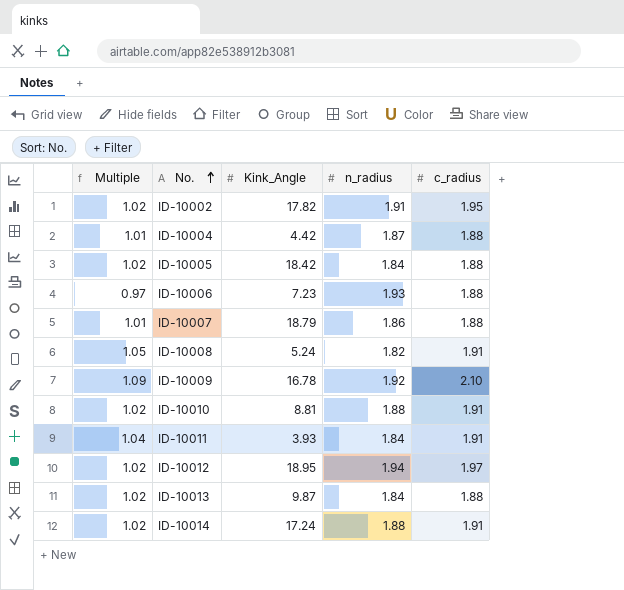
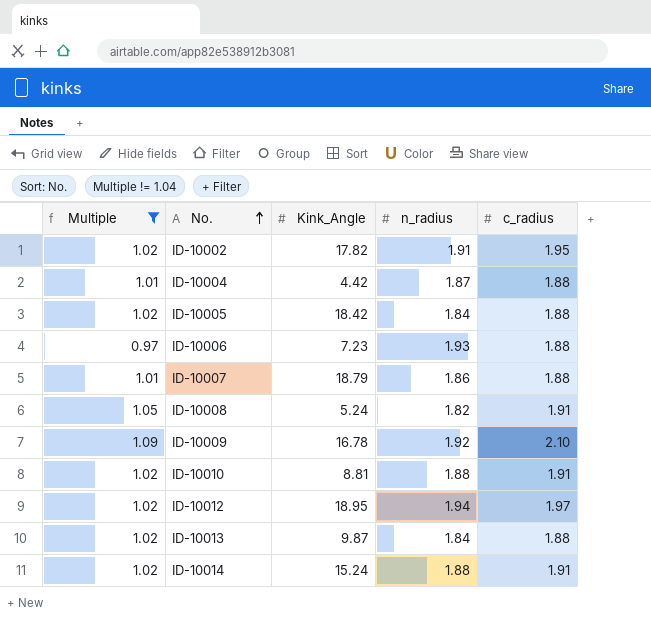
filter: none -> Multiple != 1.04
ID-10014 | Kink_Angle: 17.24 -> 15.24

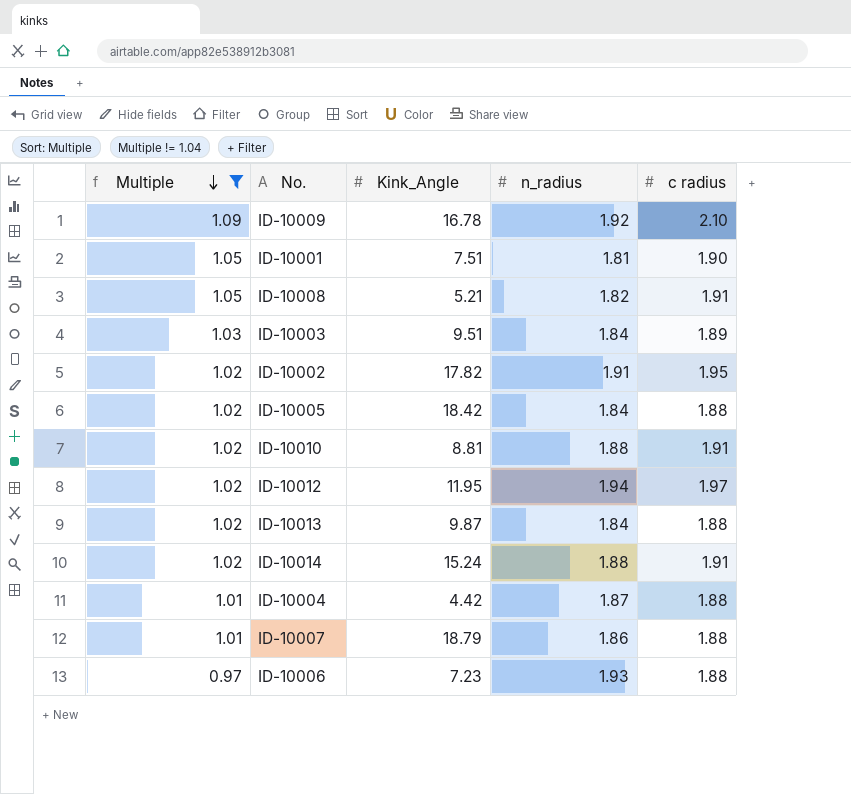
row order: No. ascending -> Multiple descending
column name: c_radius -> c radius
row ID-10001: none -> 1.05 | 7.51 | 1.81 | 1.90
ID-10008 | Kink_Angle: 5.24 -> 5.21
row ID-10003: none -> 1.03 | 9.51 | 1.84 | 1.89
ID-10012 | Kink_Angle: 18.95 -> 11.95

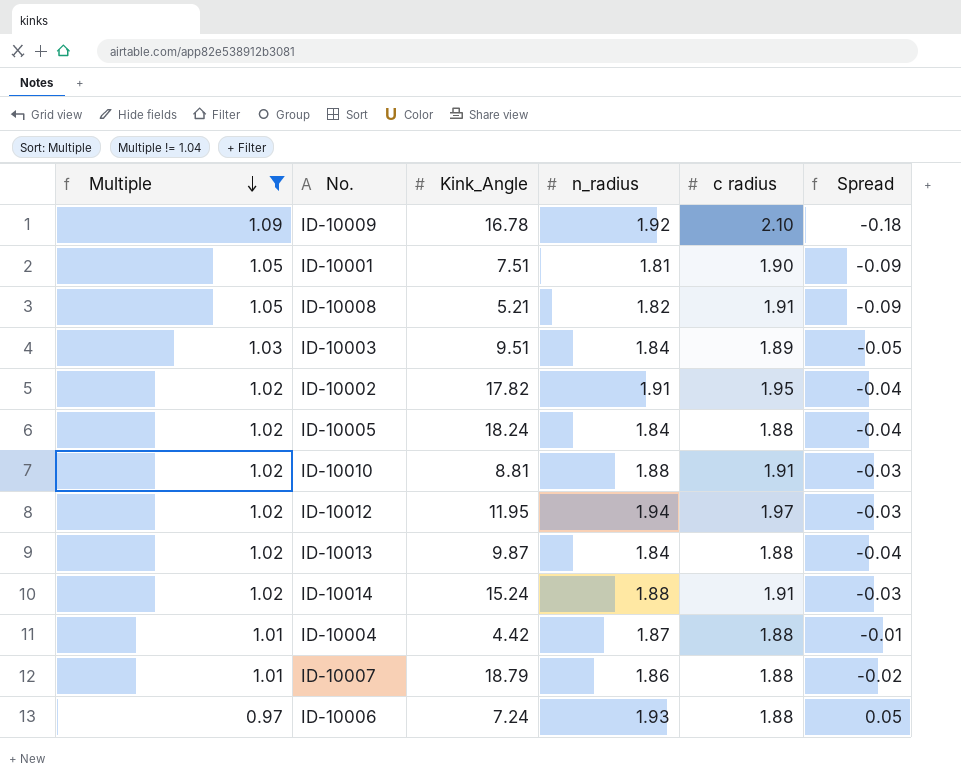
column Spread | formula: none -> [n_radius] - [c radius]
ID-10005 | Kink_Angle: 18.42 -> 18.24
ID-10006 | Kink_Angle: 7.23 -> 7.24

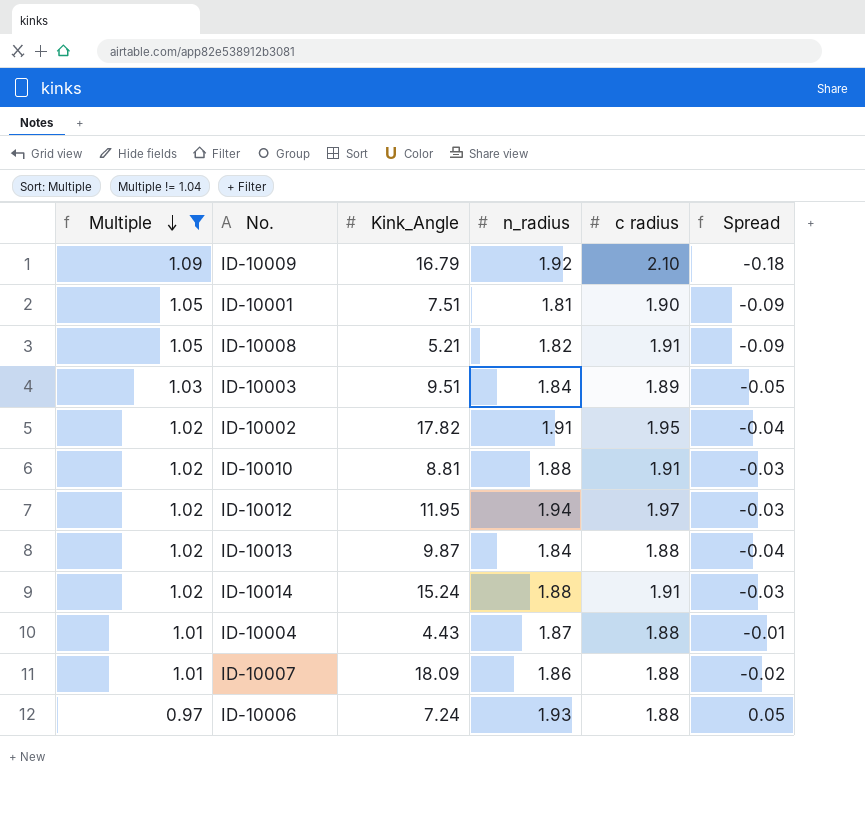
row ID-10005: 1.02 | 18.24 | 1.84 | 1.88 | -0.04 -> none
ID-10009 | Kink_Angle: 16.78 -> 16.79
ID-10004 | Kink_Angle: 4.42 -> 4.43
ID-10007 | Kink_Angle: 18.79 -> 18.09

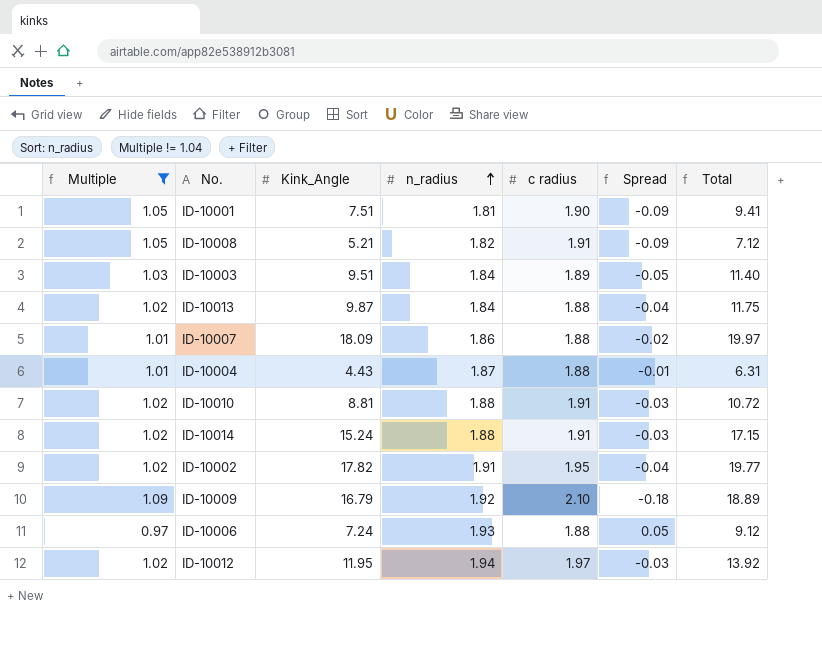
row order: Multiple descending -> n_radius ascending
column Total | formula: none -> [Kink_Angle] + [c radius]

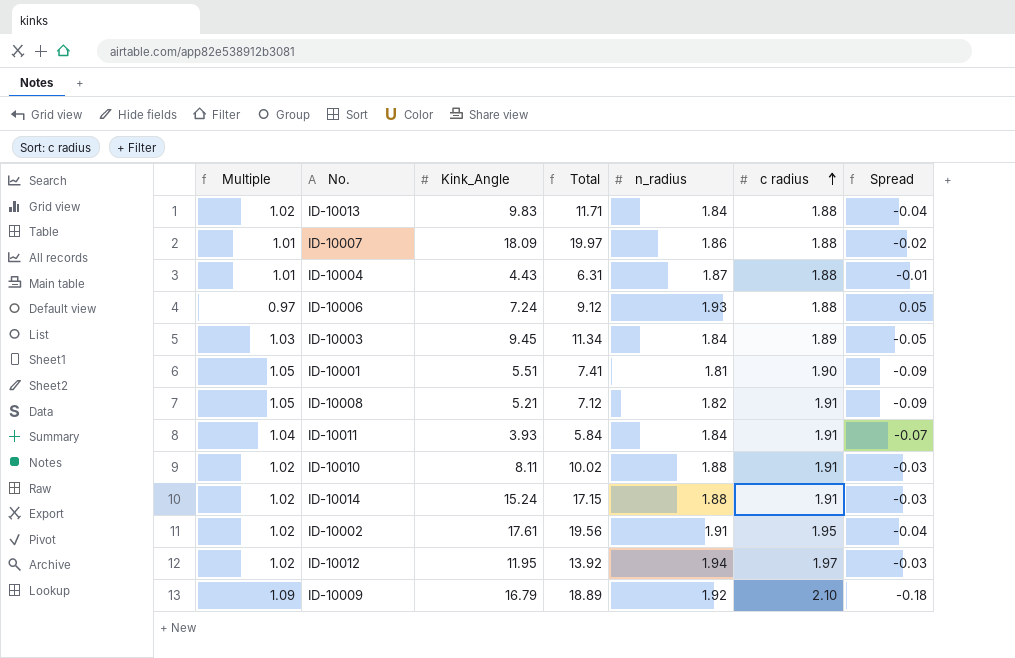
filter: Multiple != 1.04 -> none
row order: n_radius ascending -> c radius ascending
column Total | position: 7 -> 4
ID-10013 | Kink_Angle: 9.87 -> 9.83
ID-10013 | Total: 11.75 -> 11.71
ID-10003 | Kink_Angle: 9.51 -> 9.45
ID-10003 | Total: 11.40 -> 11.34
ID-10001 | Kink_Angle: 7.51 -> 5.51
ID-10001 | Total: 9.41 -> 7.41
ID-10010 | Kink_Angle: 8.81 -> 8.11
ID-10010 | Total: 10.72 -> 10.02
ID-10002 | Kink_Angle: 17.82 -> 17.61
ID-10002 | Total: 19.77 -> 19.56

